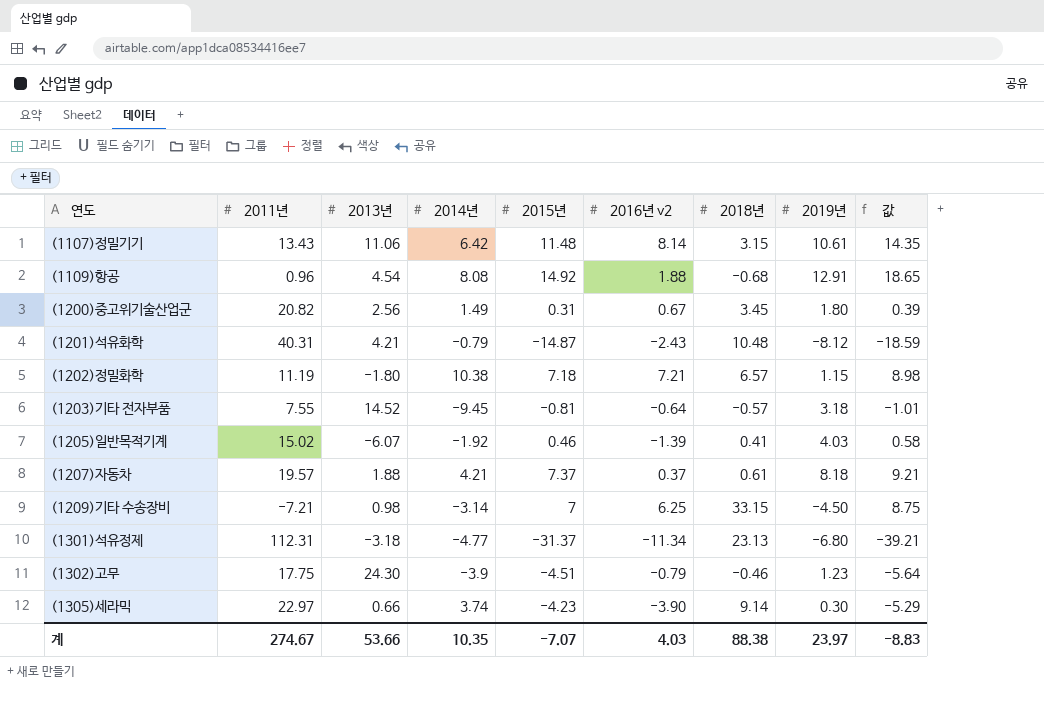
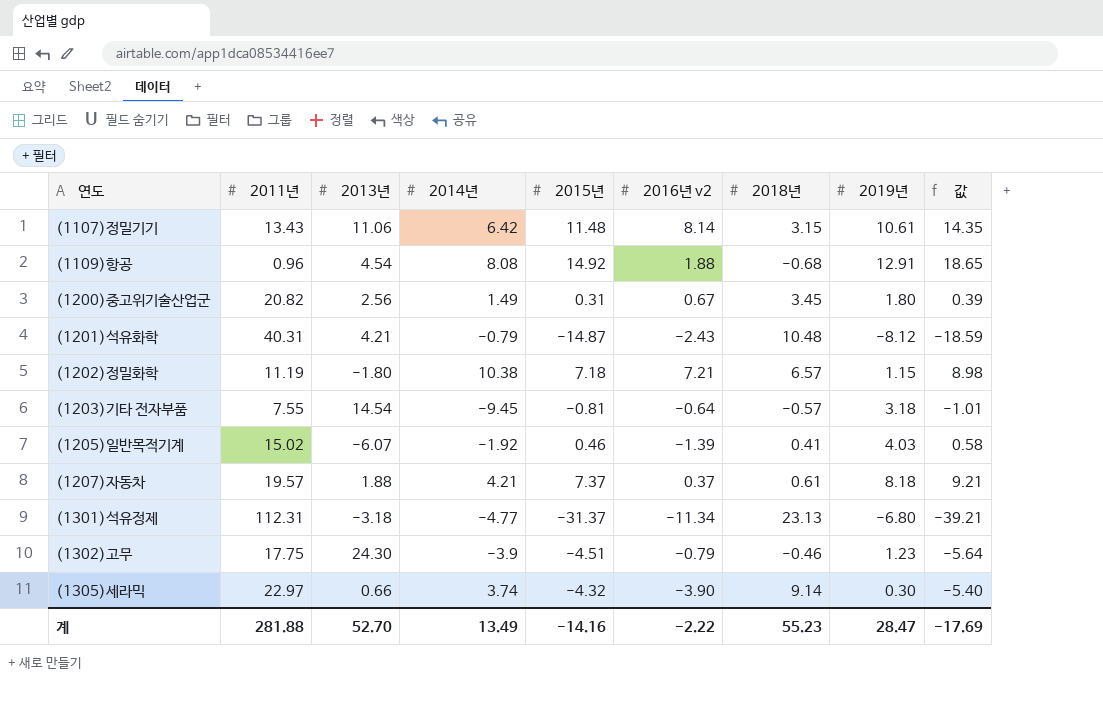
row (1209)기타 수송장비: -7.21 | 0.98 | -3.14 | 7 | 6.25 | 33.15 | -4.50 | 8.75 -> none
(1203)기타 전자부품 | 2013년: 14.52 -> 14.54
(1305)세라믹 | 2015년: -4.23 -> -4.32
(1305)세라믹 | 값: -5.29 -> -5.40
계 | 2011년: 274.67 -> 281.88
계 | 2013년: 53.66 -> 52.70
계 | 2014년: 10.35 -> 13.49
계 | 2015년: -7.07 -> -14.16
계 | 2016년 v2: 4.03 -> -2.22
계 | 2018년: 88.38 -> 55.23
계 | 2019년: 23.97 -> 28.47
계 | 값: -8.83 -> -17.69

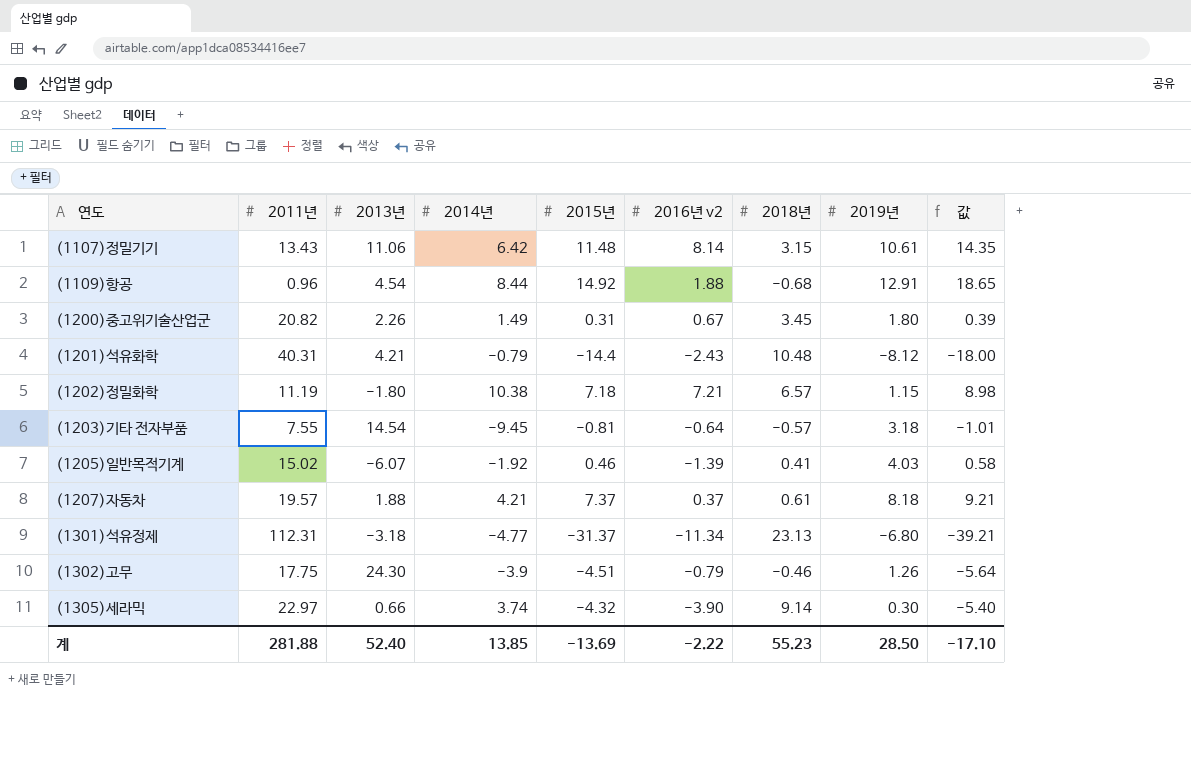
(1109)항공 | 2014년: 8.08 -> 8.44
(1200)중고위기술산업군 | 2013년: 2.56 -> 2.26
(1201)석유화학 | 2015년: -14.87 -> -14.4
(1201)석유화학 | 값: -18.59 -> -18.00
(1302)고무 | 2019년: 1.23 -> 1.26
계 | 2013년: 52.70 -> 52.40
계 | 2014년: 13.49 -> 13.85
계 | 2015년: -14.16 -> -13.69
계 | 2019년: 28.47 -> 28.50
계 | 값: -17.69 -> -17.10

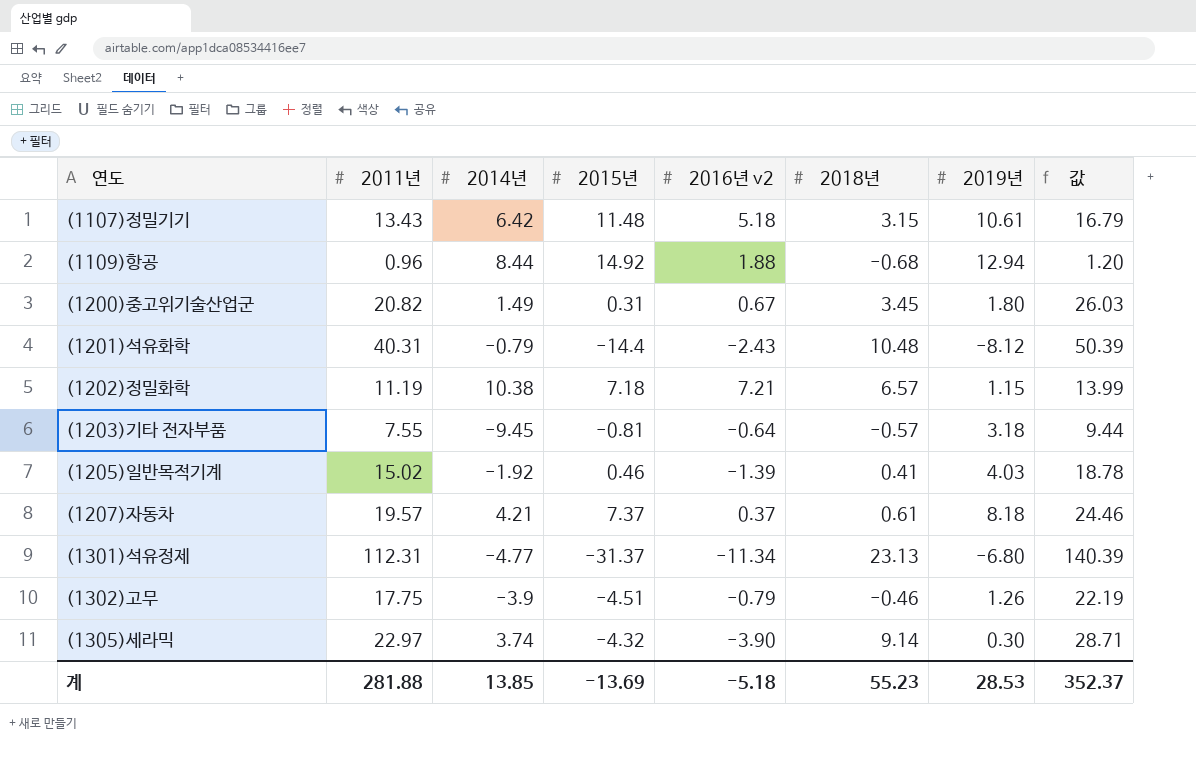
column 2013년 | position: 3 -> none
column 값 | formula: [2015년] * 1.25 -> [2011년] * 1.25
(1107)정밀기기 | 2016년 v2: 8.14 -> 5.18
(1109)항공 | 2019년: 12.91 -> 12.94
계 | 2016년 v2: -2.22 -> -5.18
계 | 2019년: 28.50 -> 28.53
계 | 값: -17.10 -> 352.37

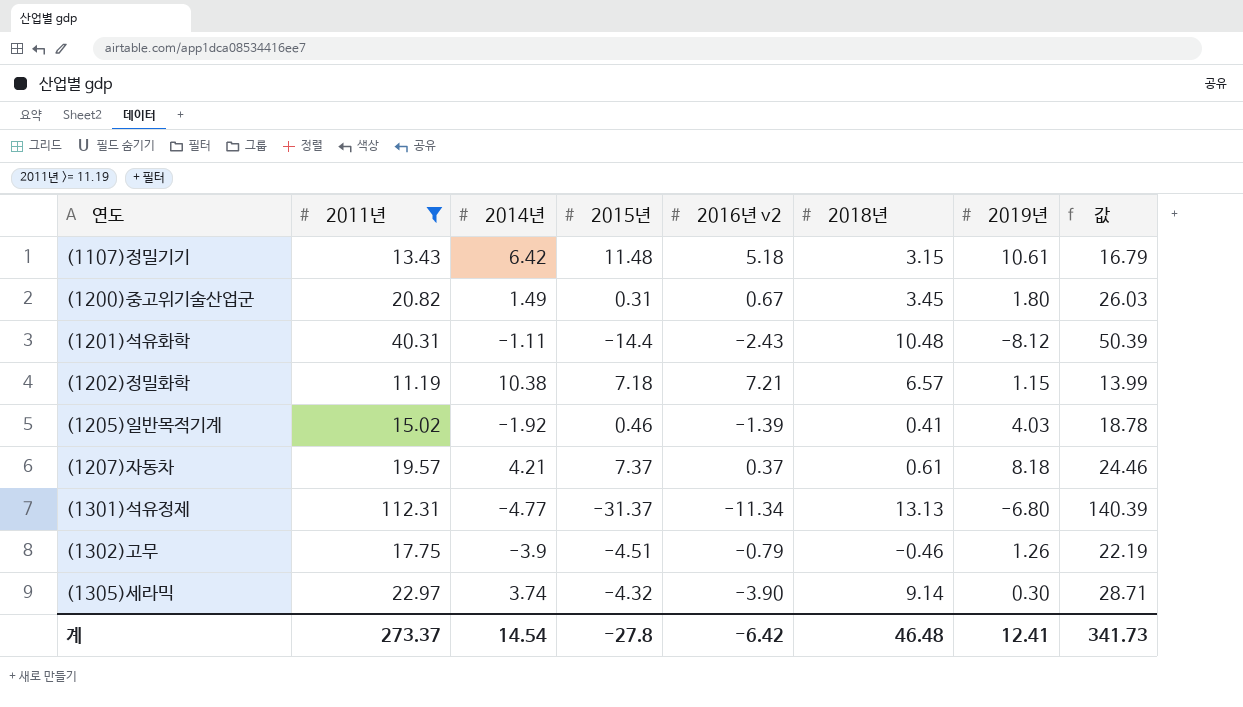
filter: none -> 2011년 >= 11.19
(1201)석유화학 | 2014년: -0.79 -> -1.11
(1301)석유정제 | 2018년: 23.13 -> 13.13
계 | 2011년: 281.88 -> 273.37
계 | 2014년: 13.85 -> 14.54
계 | 2015년: -13.69 -> -27.8
계 | 2016년 v2: -5.18 -> -6.42
계 | 2018년: 55.23 -> 46.48
계 | 2019년: 28.53 -> 12.41
계 | 값: 352.37 -> 341.73

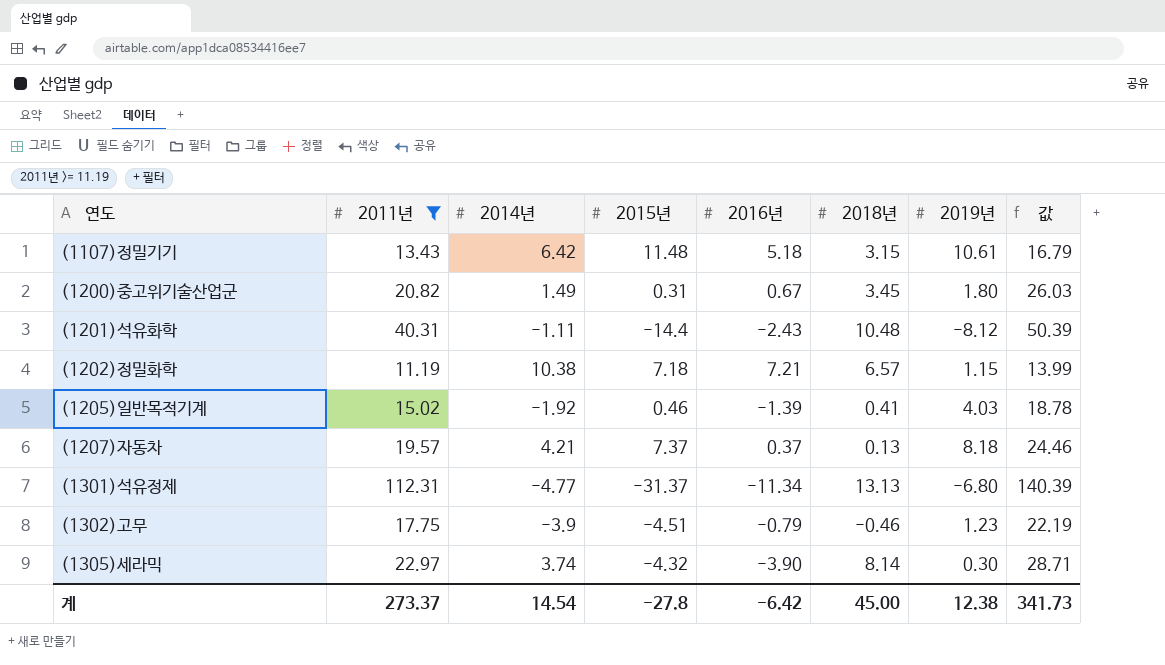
column name: 2016년 v2 -> 2016년
(1207)자동차 | 2018년: 0.61 -> 0.13
(1302)고무 | 2019년: 1.26 -> 1.23
(1305)세라믹 | 2018년: 9.14 -> 8.14
계 | 2018년: 46.48 -> 45.00
계 | 2019년: 12.41 -> 12.38

